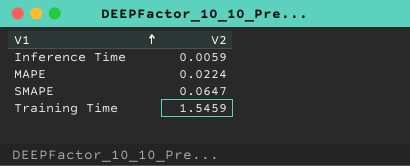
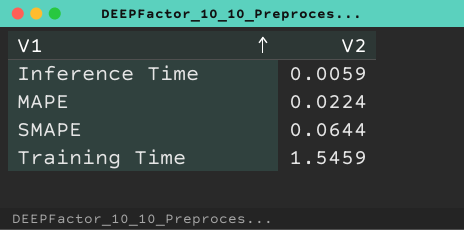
SMAPE | V2: 0.0647 -> 0.0644

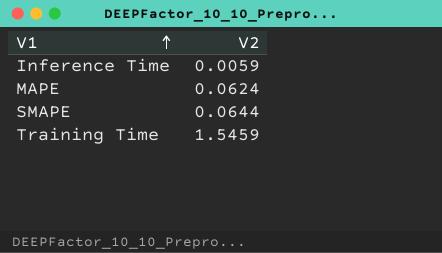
MAPE | V2: 0.0224 -> 0.0624

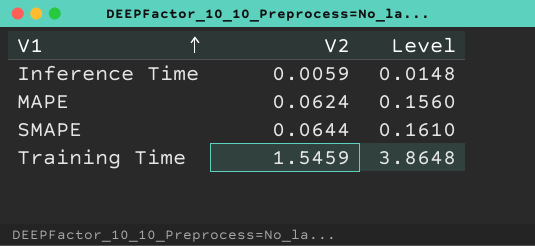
column Level | formula: none -> [V2] * 2.5

